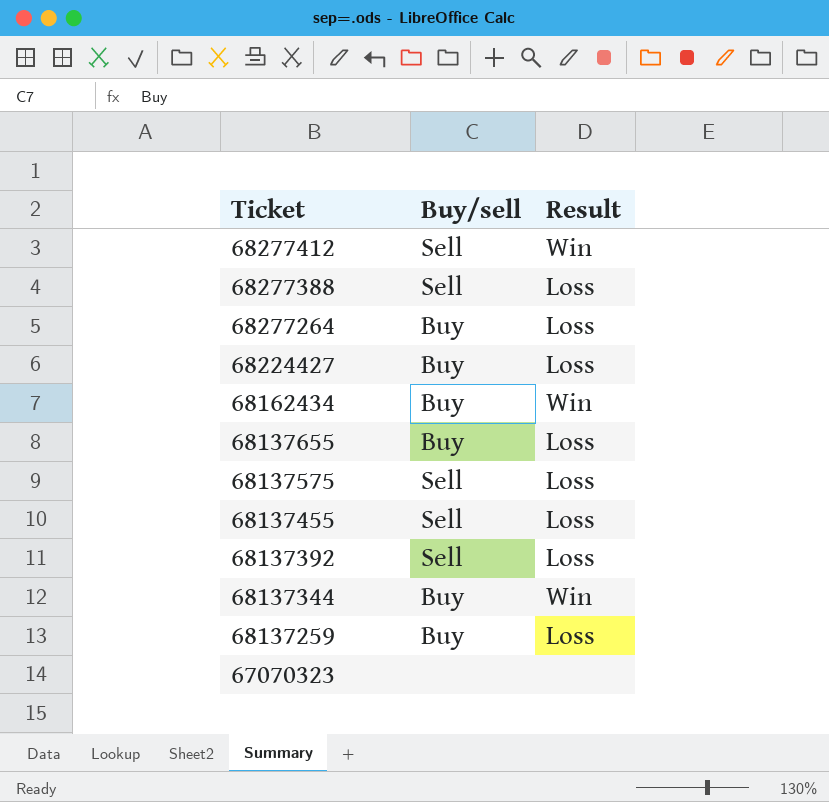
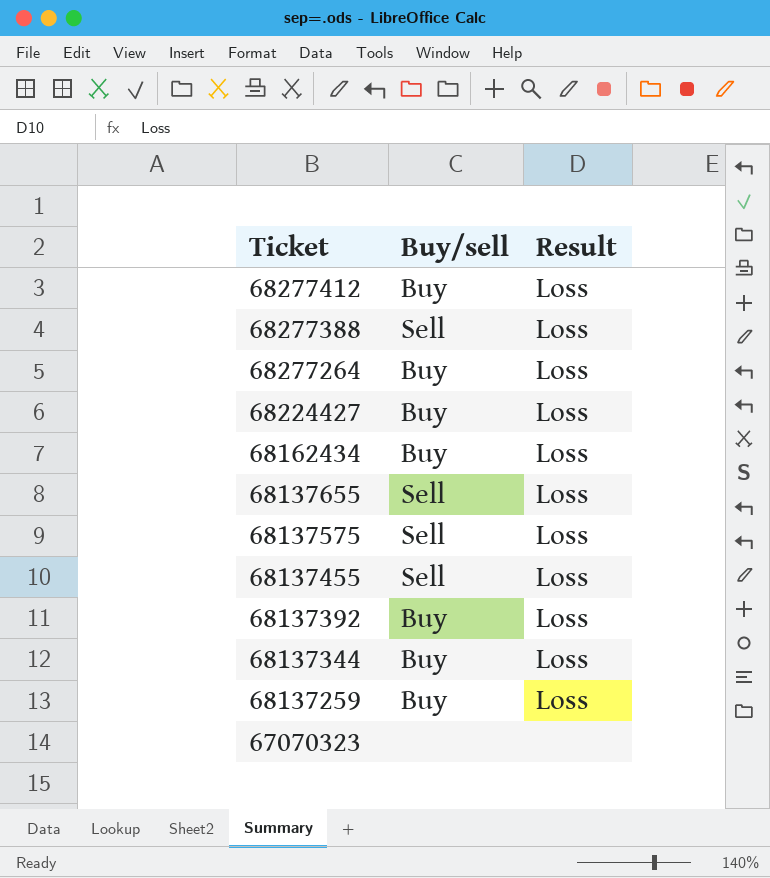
68277412 | Buy/sell: Sell -> Buy
68277412 | Result: Win -> Loss
68162434 | Result: Win -> Loss
68137655 | Buy/sell: Buy -> Sell
68137392 | Buy/sell: Sell -> Buy
68137344 | Result: Win -> Loss

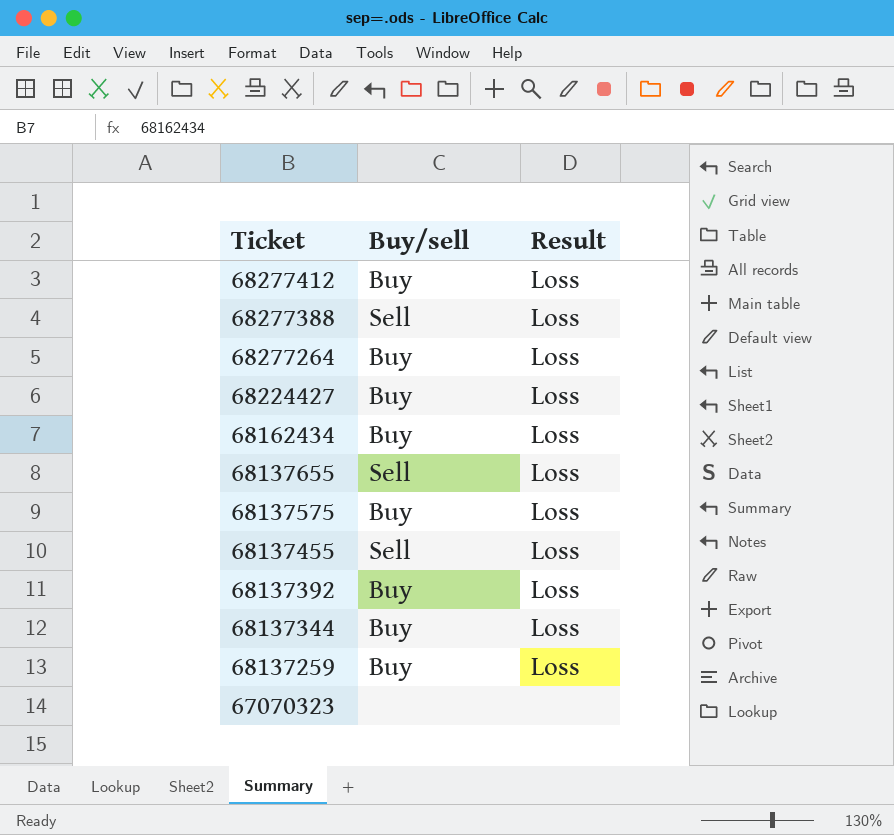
68137575 | Buy/sell: Sell -> Buy

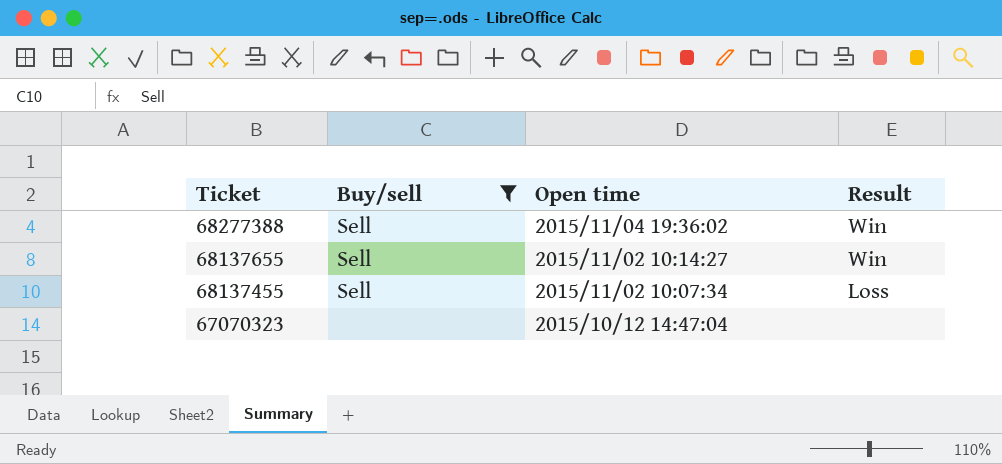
filter: none -> Buy/sell != Buy
column Open time | position: none -> 3
68277388 | Result: Loss -> Win
68137655 | Result: Loss -> Win

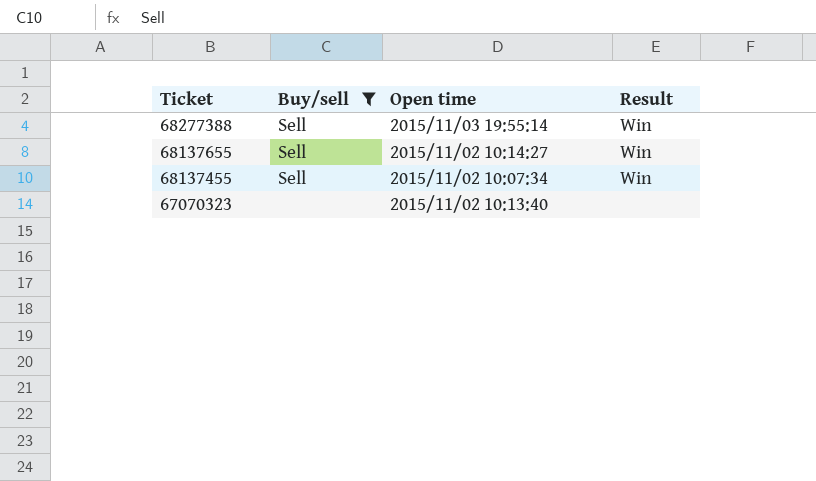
68277388 | Open time: 2015/11/04 19:36:02 -> 2015/11/03 19:55:14
68137455 | Result: Loss -> Win
67070323 | Open time: 2015/10/12 14:47:04 -> 2015/11/02 10:13:40

